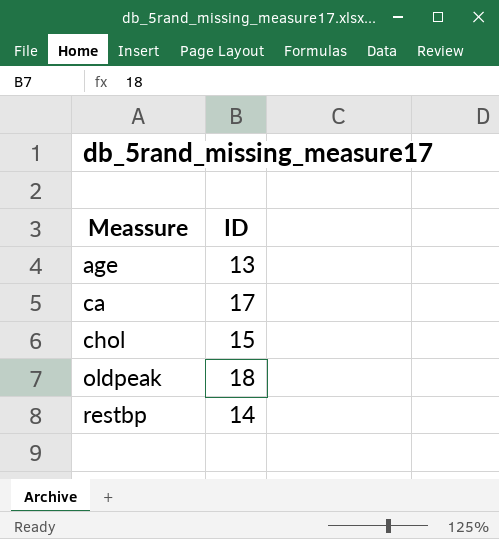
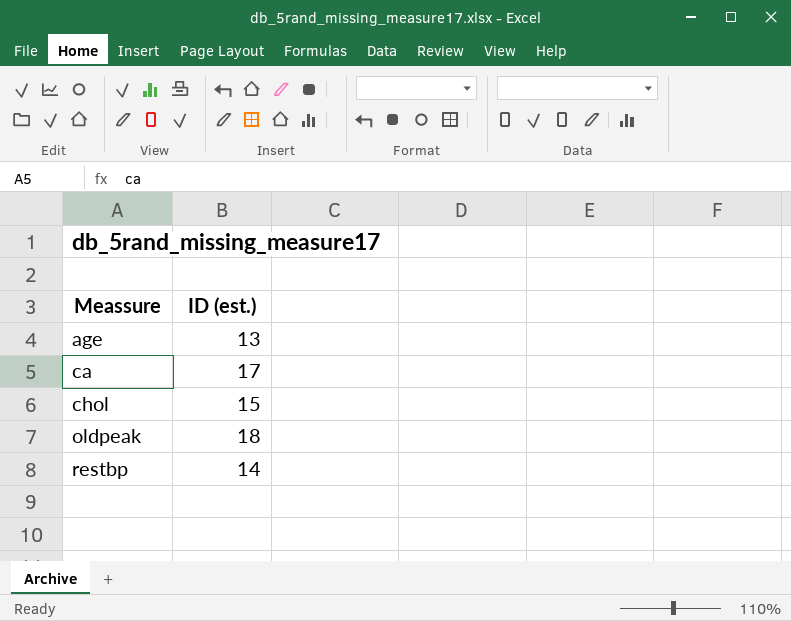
column name: ID -> ID (est.)

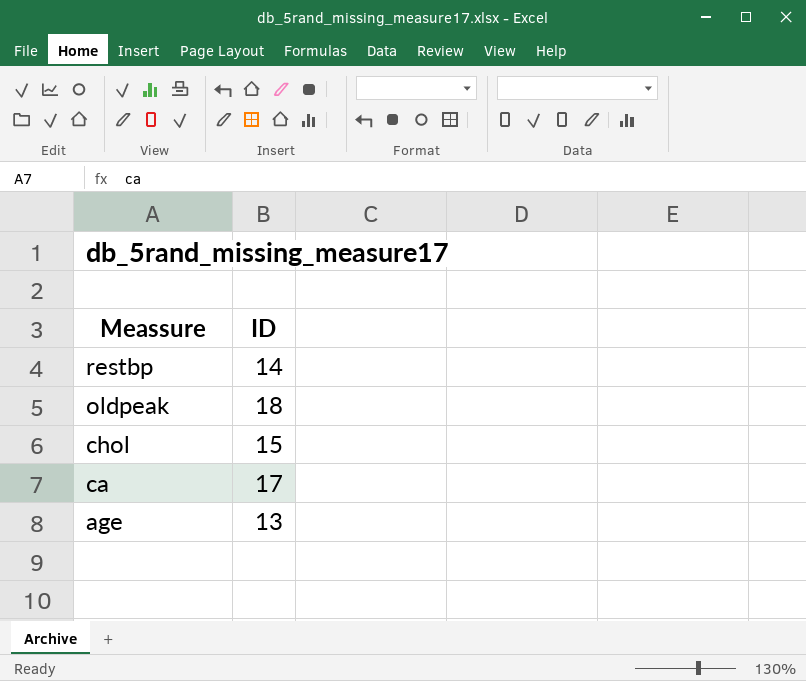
row order: Meassure ascending -> Meassure descending
column name: ID (est.) -> ID

